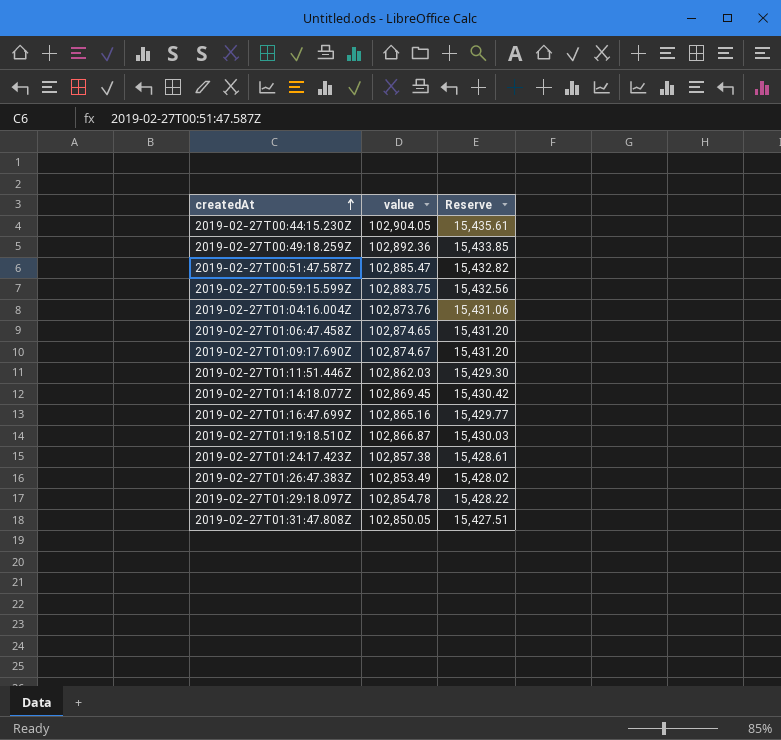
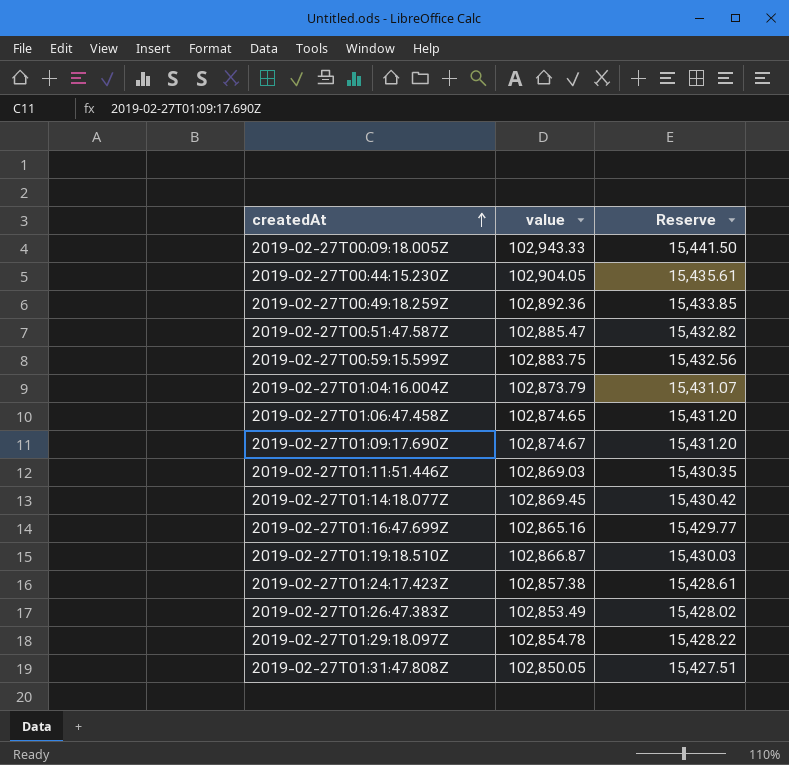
row 2019-02-27T00:09:18.005Z: none -> 102,943.33 | 15,441.50
2019-02-27T01:04:16.004Z | value: 102,873.76 -> 102,873.79
2019-02-27T01:04:16.004Z | Reserve: 15,431.06 -> 15,431.07
2019-02-27T01:11:51.446Z | value: 102,862.03 -> 102,869.03
2019-02-27T01:11:51.446Z | Reserve: 15,429.30 -> 15,430.35

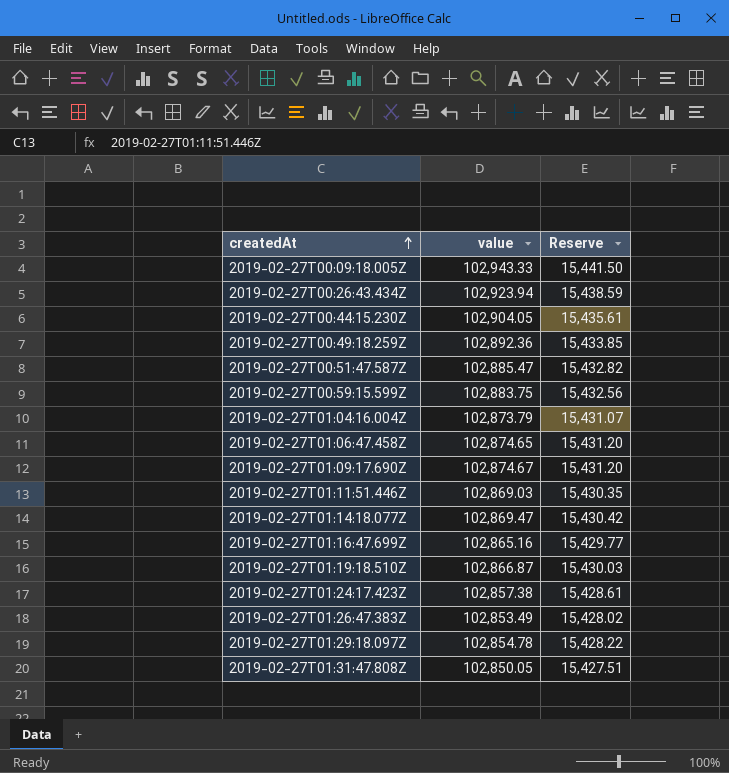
row 2019-02-27T00:26:43.434Z: none -> 102,923.94 | 15,438.59
2019-02-27T01:14:18.077Z | value: 102,869.45 -> 102,869.47

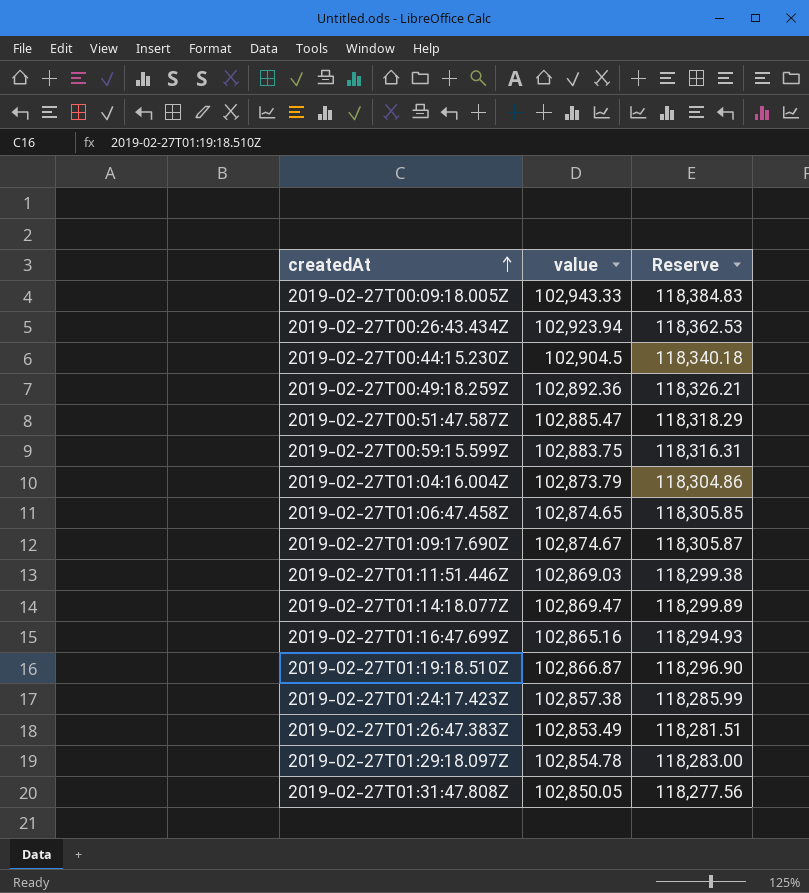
column Reserve | formula: [value] * 0.15 -> [value] * 1.15
2019-02-27T00:44:15.230Z | value: 102,904.05 -> 102,904.5

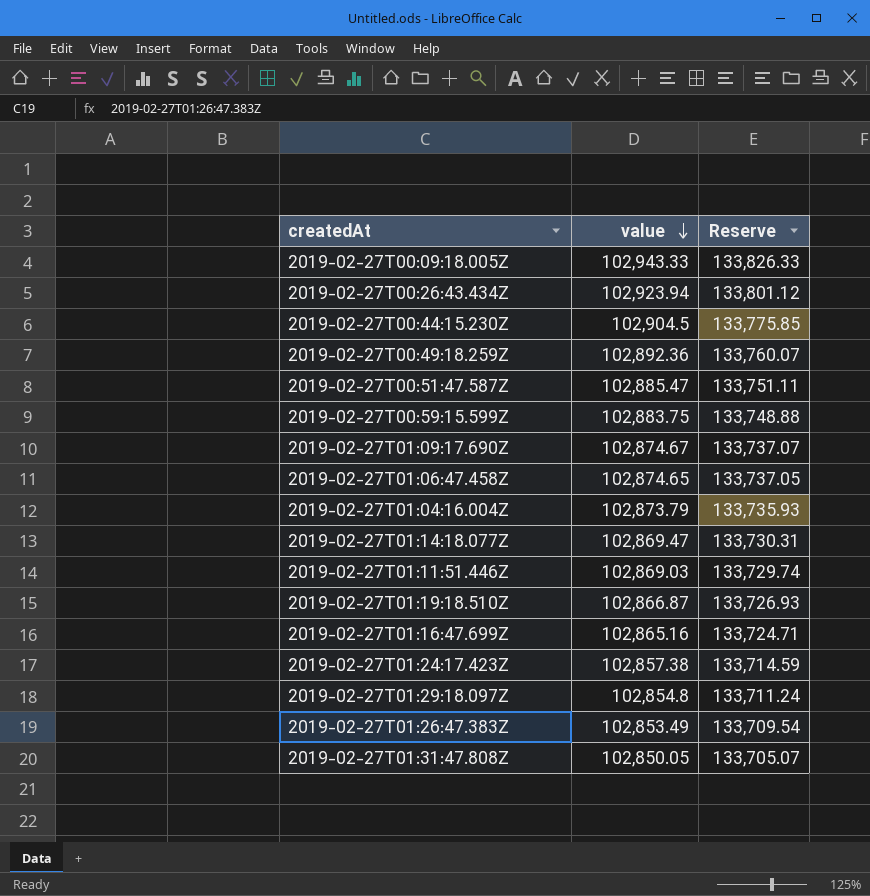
row order: createdAt ascending -> value descending
column Reserve | formula: [value] * 1.15 -> [value] * 1.3
2019-02-27T01:29:18.097Z | value: 102,854.78 -> 102,854.8

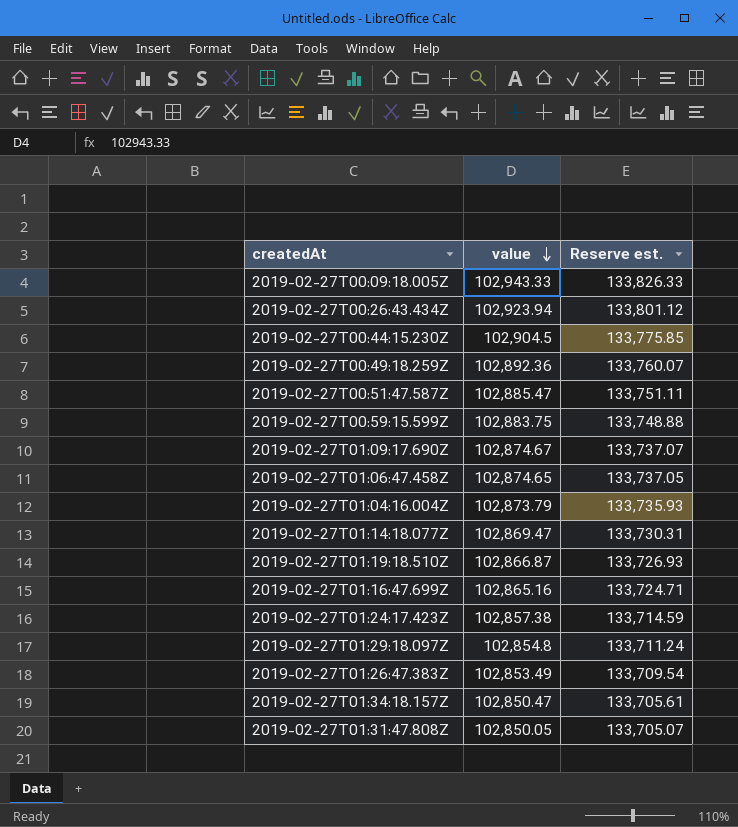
column name: Reserve -> Reserve est.
row 2019-02-27T01:11:51.446Z: 102,869.03 | 133,729.74 -> none
row 2019-02-27T01:34:18.157Z: none -> 102,850.47 | 133,705.61

